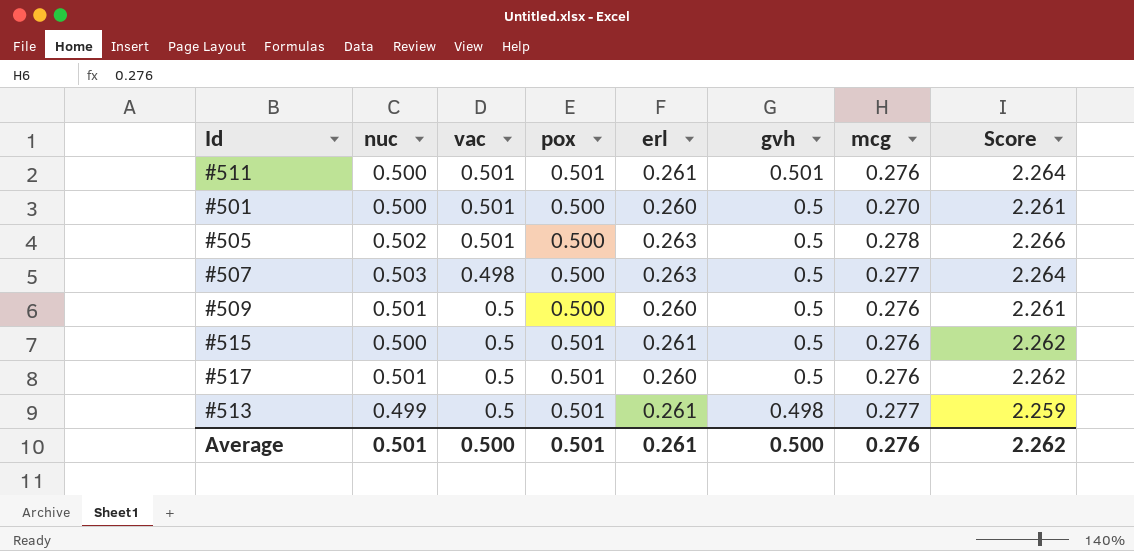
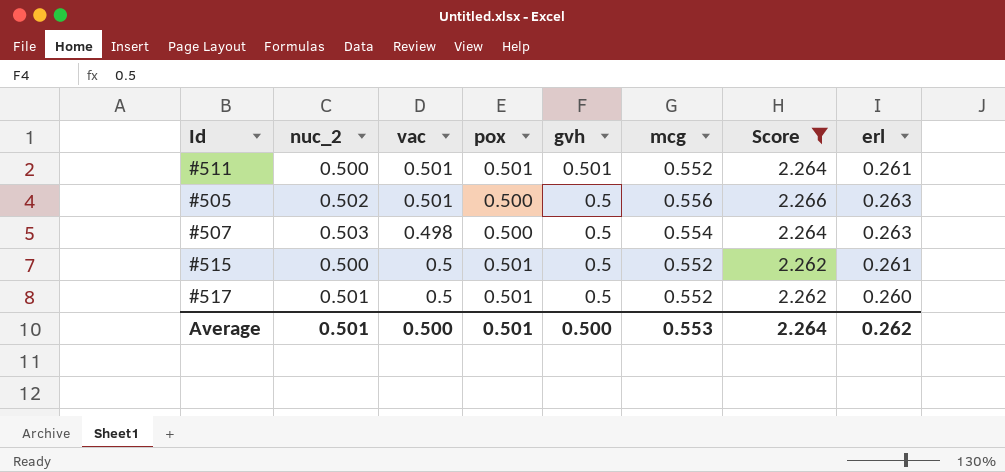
filter: none -> Score >= 2.262
column name: nuc -> nuc_2
column erl | position: 5 -> 8
#511 | mcg: 0.276 -> 0.552
#505 | mcg: 0.278 -> 0.556
#507 | mcg: 0.277 -> 0.554
#515 | mcg: 0.276 -> 0.552
#517 | mcg: 0.276 -> 0.552
Average | mcg: 0.276 -> 0.553
Average | Score: 2.262 -> 2.264
Average | erl: 0.261 -> 0.262

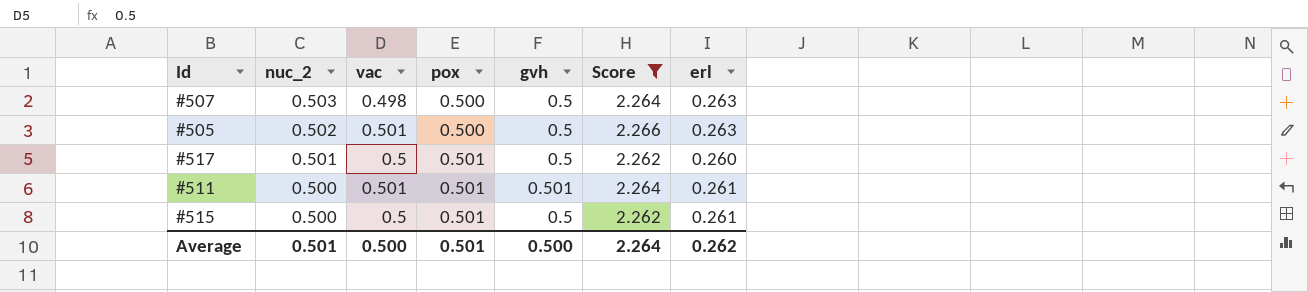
row order: gvh descending -> nuc_2 descending
column mcg | position: 6 -> none

